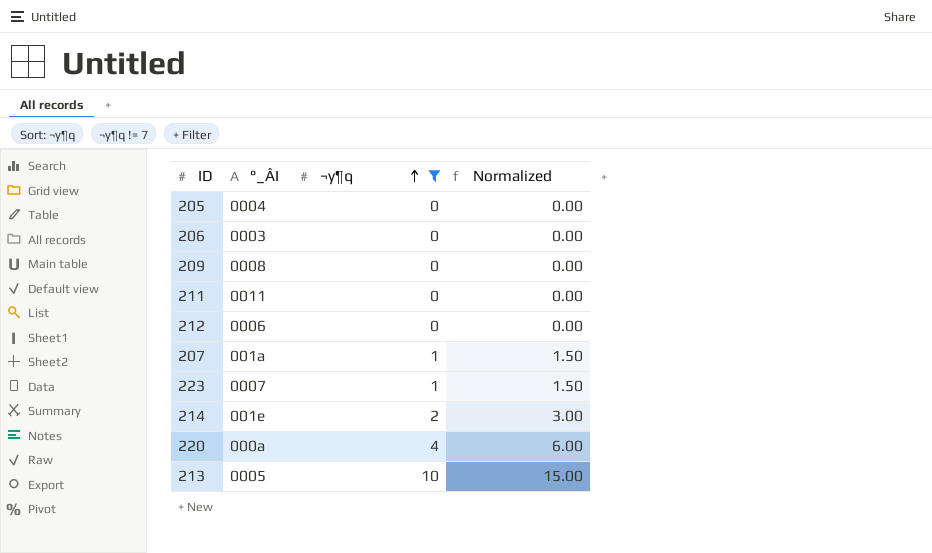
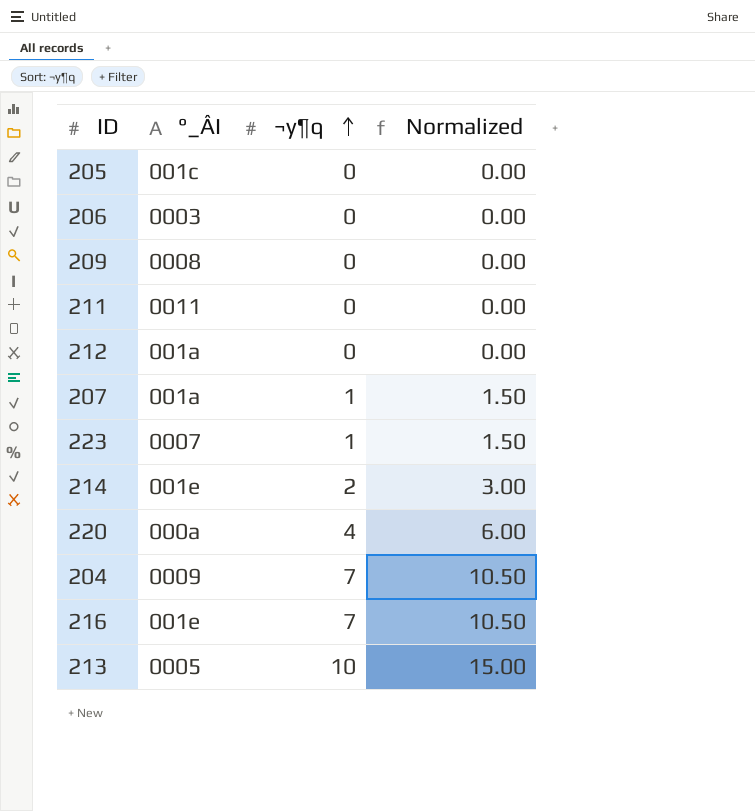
filter: ¬y¶q != 7 -> none
205 | °_ÂI: 0004 -> 001c
212 | °_ÂI: 0006 -> 001a

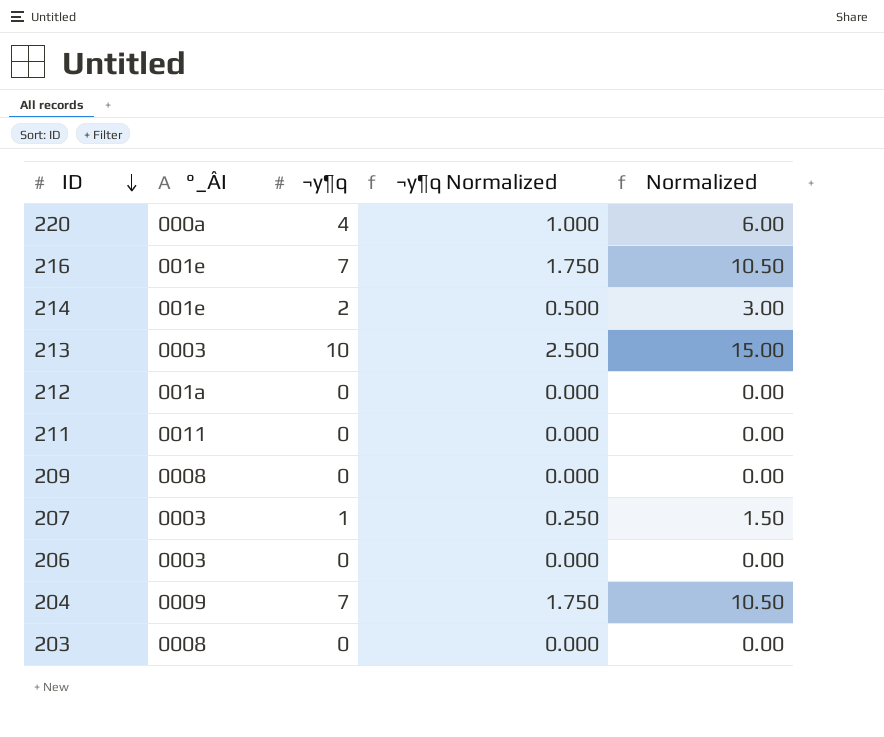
row order: ¬y¶q ascending -> ID descending
column ¬y¶q Normalized | formula: none -> [¬y¶q] * 0.25
row 205: 001c | 0 | 0.00 -> none
row 223: 0007 | 1 | 1.50 -> none
213 | °_ÂI: 0005 -> 0003
207 | °_ÂI: 001a -> 0003
row 203: none -> 0008 | 0 | 0.000 | 0.00

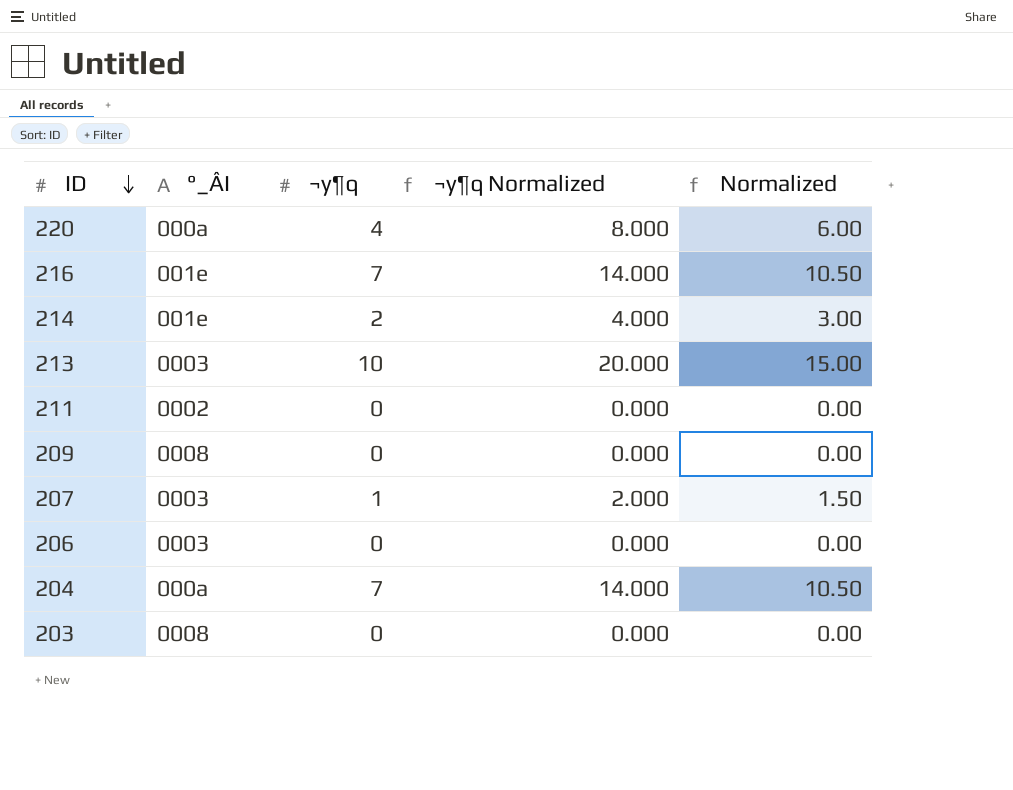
column ¬y¶q Normalized | formula: [¬y¶q] * 0.25 -> [¬y¶q] * 2
row 212: 001a | 0 | 0.000 | 0.00 -> none
211 | °_ÂI: 0011 -> 0002
204 | °_ÂI: 0009 -> 000a

